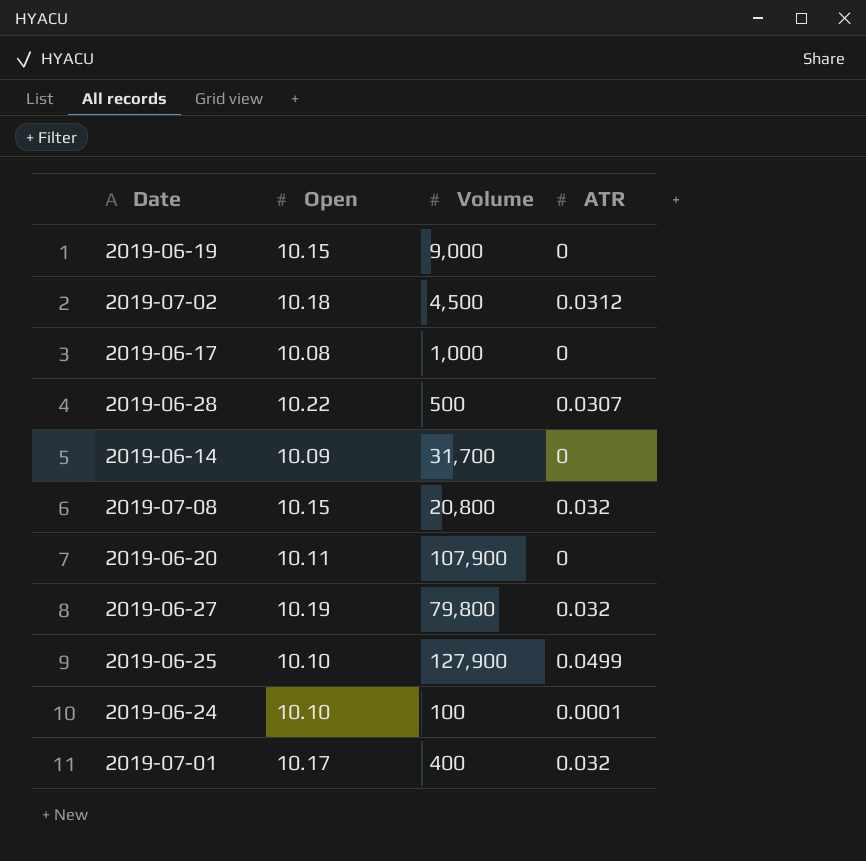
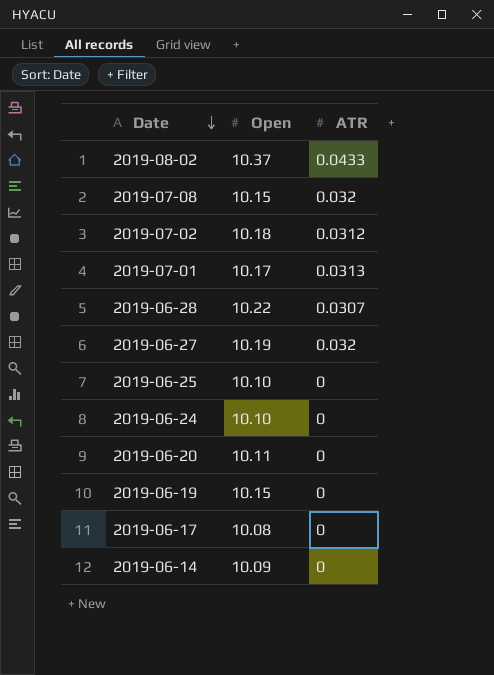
row order: none -> Date descending
column Volume | position: 3 -> none
row 2019-08-02: none -> 10.37 | 0.0433
2019-07-01 | ATR: 0.032 -> 0.0313
2019-06-25 | ATR: 0.0499 -> 0
2019-06-24 | ATR: 0.0001 -> 0

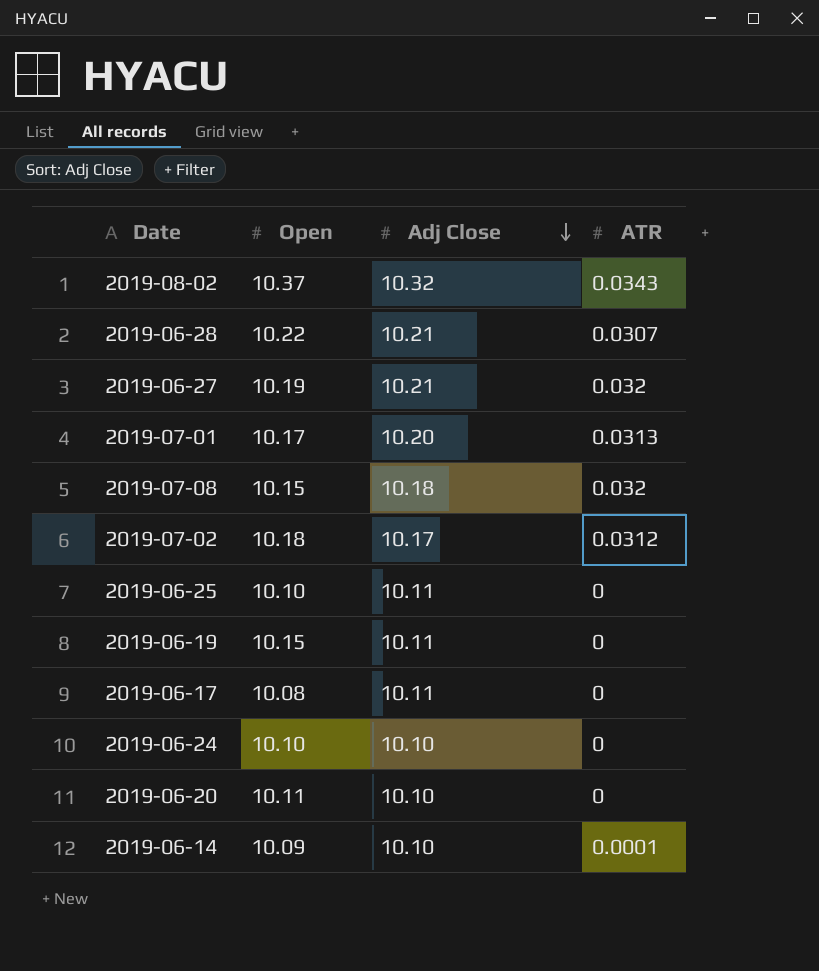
row order: Date descending -> Adj Close descending
column Adj Close | position: none -> 3
2019-08-02 | ATR: 0.0433 -> 0.0343
2019-06-14 | ATR: 0 -> 0.0001

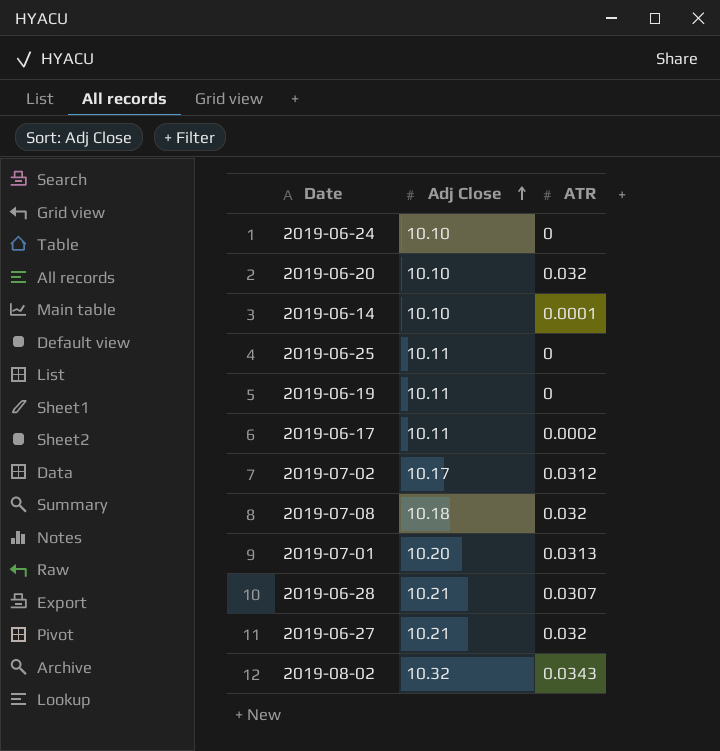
row order: Adj Close descending -> Adj Close ascending
column Open | position: 2 -> none
2019-06-20 | ATR: 0 -> 0.032
2019-06-17 | ATR: 0 -> 0.0002

